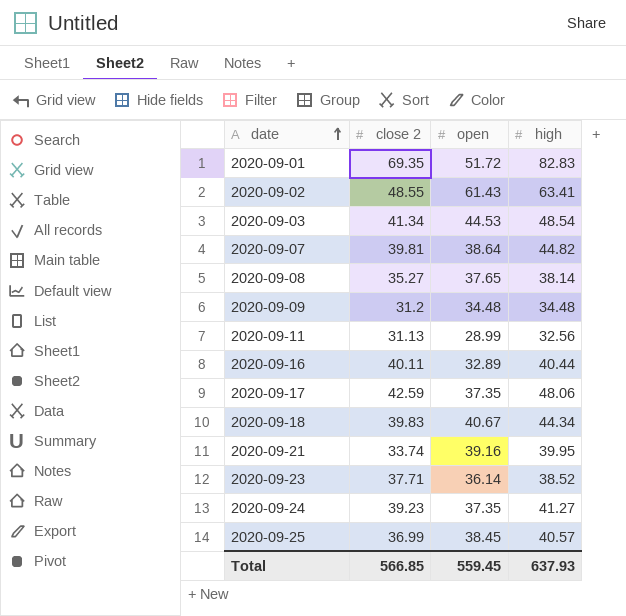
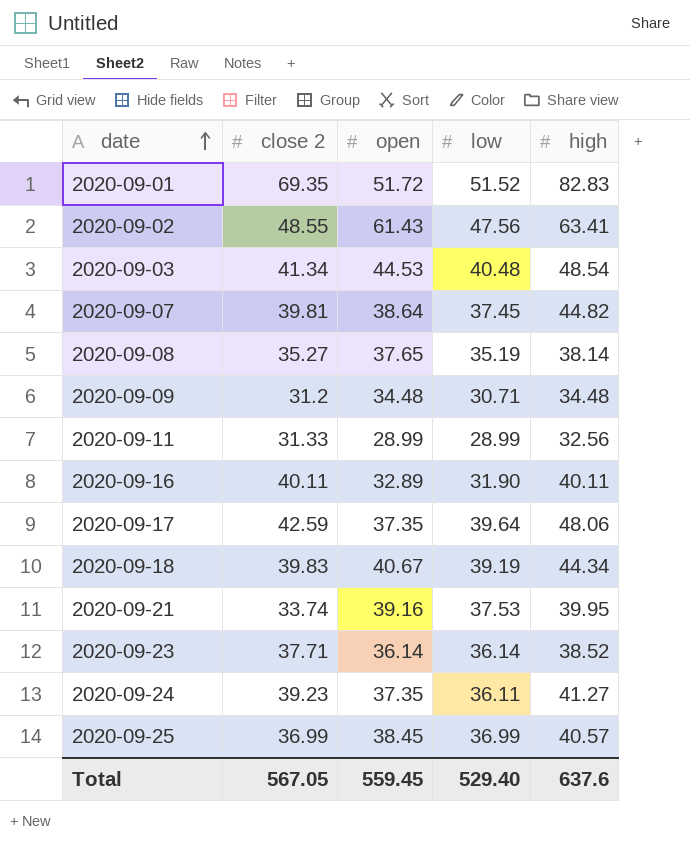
column low | position: none -> 4
2020-09-11 | close 2: 31.13 -> 31.33
2020-09-16 | high: 40.44 -> 40.11
Total | close 2: 566.85 -> 567.05
Total | high: 637.93 -> 637.6

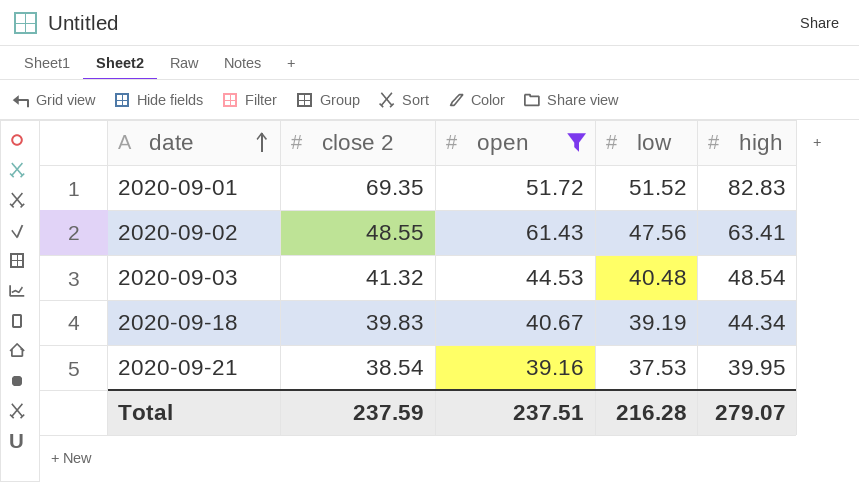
filter: none -> open >= 39.16
2020-09-03 | close 2: 41.34 -> 41.32
2020-09-21 | close 2: 33.74 -> 38.54
Total | close 2: 567.05 -> 237.59
Total | open: 559.45 -> 237.51
Total | low: 529.40 -> 216.28
Total | high: 637.6 -> 279.07

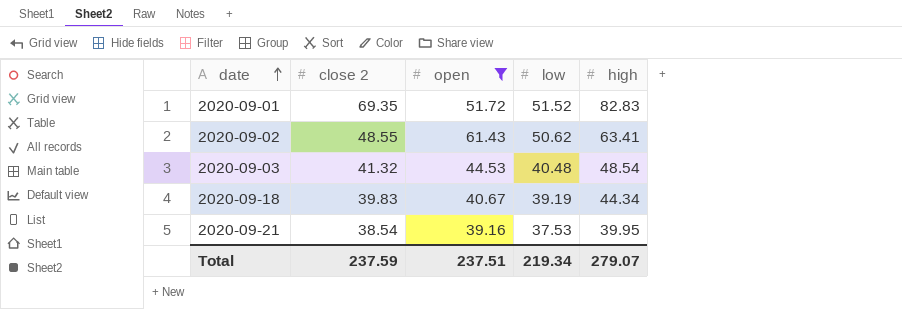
2020-09-02 | low: 47.56 -> 50.62
Total | low: 216.28 -> 219.34

